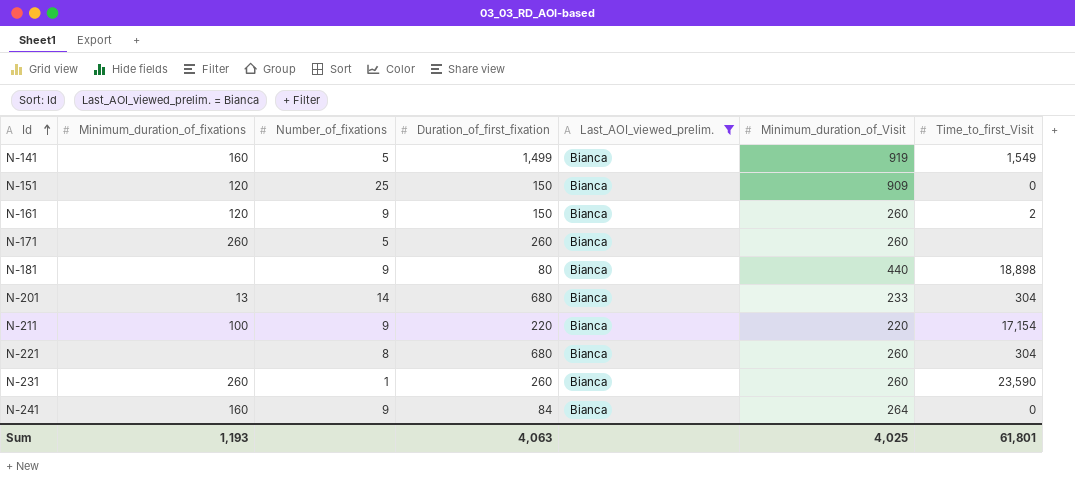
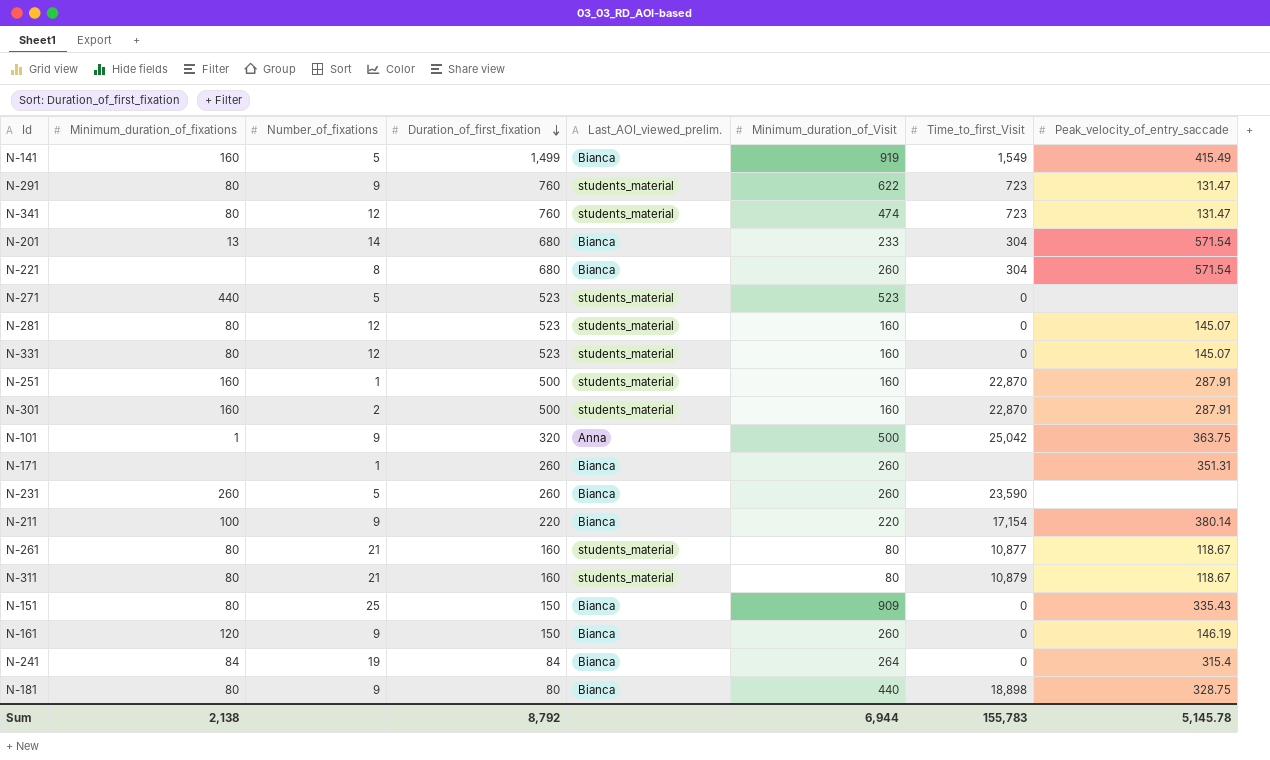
filter: Last_AOI_viewed_prelim. = Bianca -> none
row order: Id ascending -> Duration_of_first_fixation descending
column Peak_velocity_of_entry_saccade | position: none -> 8
N-171 | Minimum_duration_of_fixations: 260 -> none
N-171 | Number_of_fixations: 5 -> 1
N-231 | Number_of_fixations: 1 -> 5
N-151 | Minimum_duration_of_fixations: 120 -> 80
N-161 | Time_to_first_Visit: 2 -> 0
N-241 | Minimum_duration_of_fixations: 160 -> 84
N-241 | Number_of_fixations: 9 -> 19
N-181 | Minimum_duration_of_fixations: none -> 80
Sum | Minimum_duration_of_fixations: 1,193 -> 2,138
Sum | Duration_of_first_fixation: 4,063 -> 8,792
Sum | Minimum_duration_of_Visit: 4,025 -> 6,944
Sum | Time_to_first_Visit: 61,801 -> 155,783

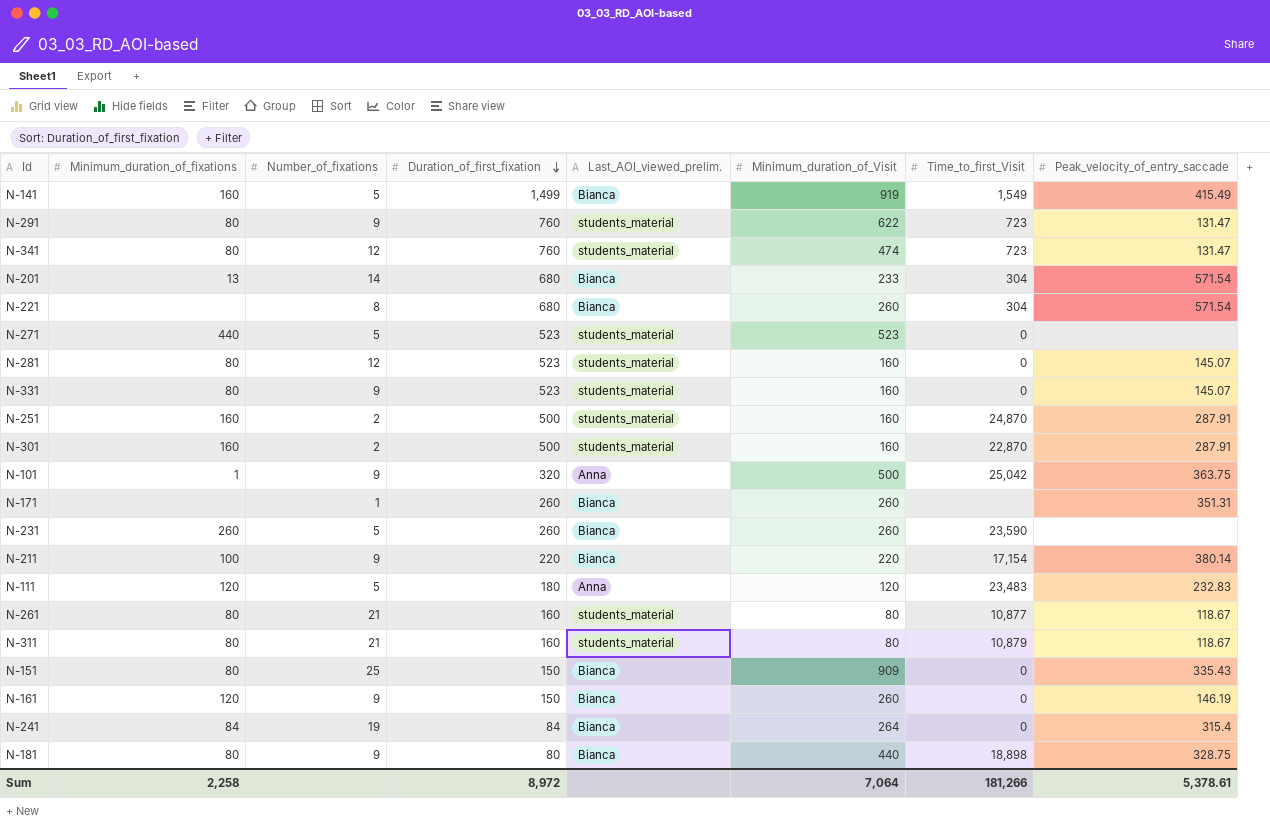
N-331 | Number_of_fixations: 12 -> 9
N-251 | Number_of_fixations: 1 -> 2
N-251 | Time_to_first_Visit: 22,870 -> 24,870
row N-111: none -> 120 | 5 | 180 | Anna | 120 | 23,483 | 232.83
Sum | Minimum_duration_of_fixations: 2,138 -> 2,258
Sum | Duration_of_first_fixation: 8,792 -> 8,972
Sum | Minimum_duration_of_Visit: 6,944 -> 7,064
Sum | Time_to_first_Visit: 155,783 -> 181,266
Sum | Peak_velocity_of_entry_saccade: 5,145.78 -> 5,378.61

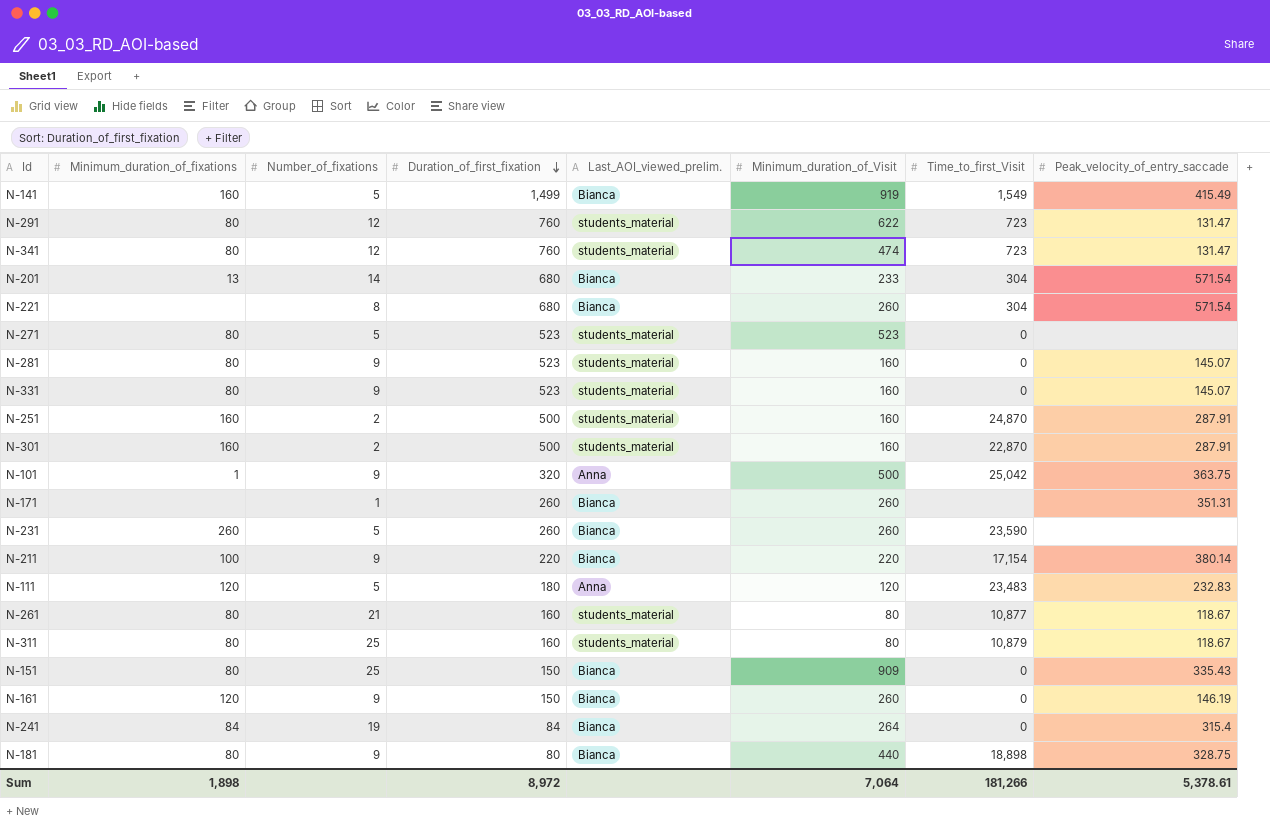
N-291 | Number_of_fixations: 9 -> 12
N-271 | Minimum_duration_of_fixations: 440 -> 80
N-281 | Number_of_fixations: 12 -> 9
N-311 | Number_of_fixations: 21 -> 25
Sum | Minimum_duration_of_fixations: 2,258 -> 1,898

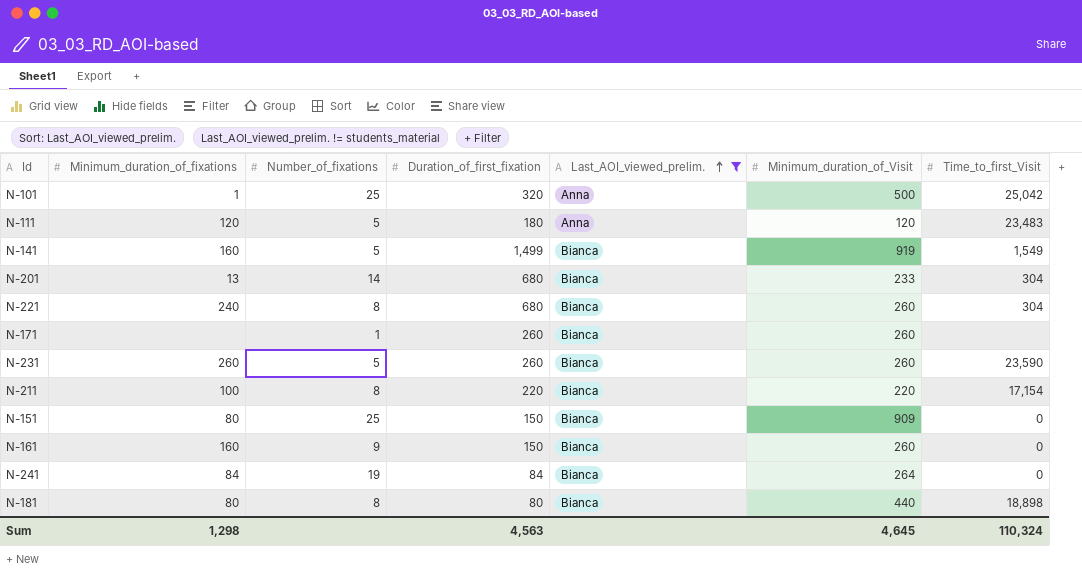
filter: none -> Last_AOI_viewed_prelim. != students_material
row order: Duration_of_first_fixation descending -> Last_AOI_viewed_prelim. ascending
column Peak_velocity_of_entry_saccade | position: 8 -> none
N-101 | Number_of_fixations: 9 -> 25
N-221 | Minimum_duration_of_fixations: none -> 240
N-211 | Number_of_fixations: 9 -> 8
N-161 | Minimum_duration_of_fixations: 120 -> 160
N-181 | Number_of_fixations: 9 -> 8
Sum | Minimum_duration_of_fixations: 1,898 -> 1,298
Sum | Duration_of_first_fixation: 8,972 -> 4,563
Sum | Minimum_duration_of_Visit: 7,064 -> 4,645
Sum | Time_to_first_Visit: 181,266 -> 110,324

